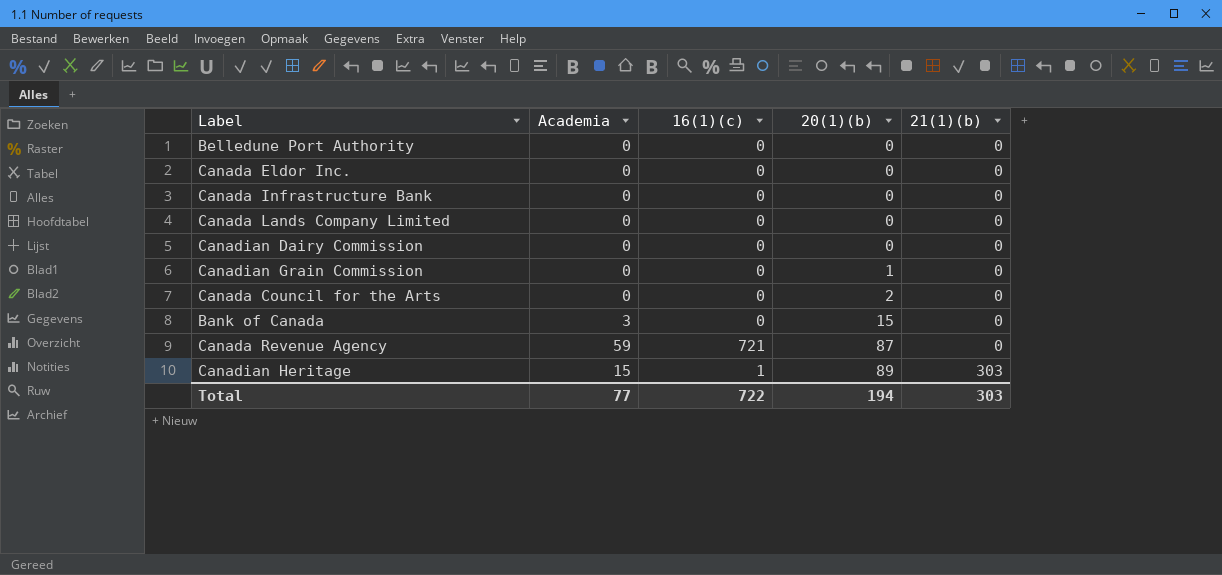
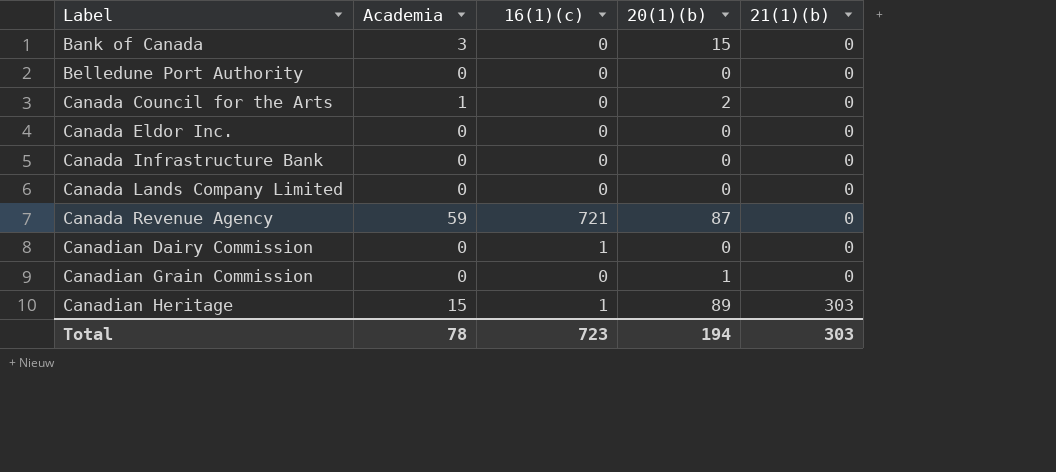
row order: 20(1)(b) ascending -> Label ascending
Canada Council for the Arts | Academia: 0 -> 1
Canadian Dairy Commission | 16(1)(c): 0 -> 1
Total | Academia: 77 -> 78
Total | 16(1)(c): 722 -> 723

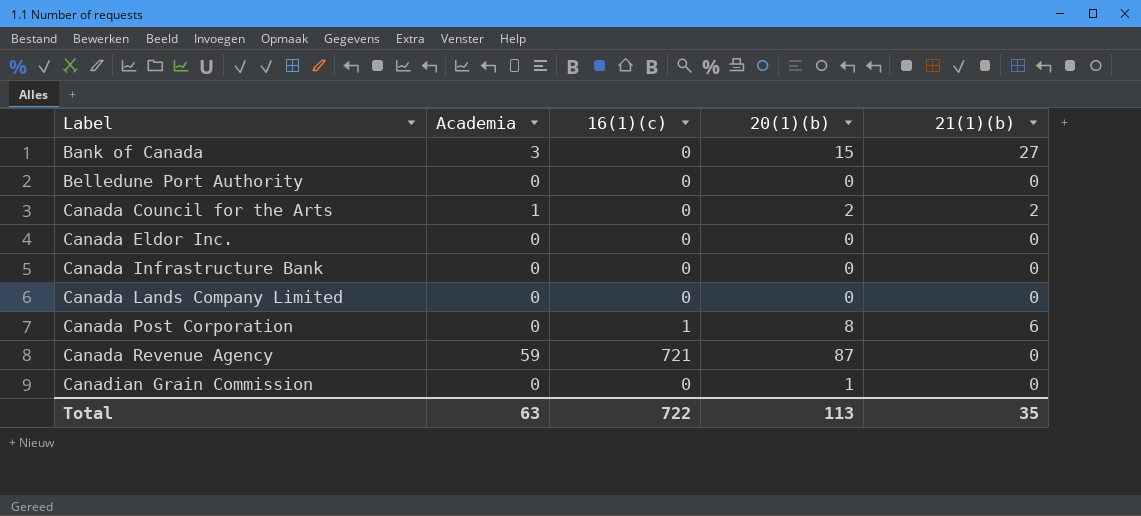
row Canadian Dairy Commission: 0 | 1 | 0 | 0 -> none
row Canadian Heritage: 15 | 1 | 89 | 303 -> none
Bank of Canada | 21(1)(b): 0 -> 27
Canada Council for the Arts | 21(1)(b): 0 -> 2
row Canada Post Corporation: none -> 0 | 1 | 8 | 6
Total | Academia: 78 -> 63
Total | 16(1)(c): 723 -> 722
Total | 20(1)(b): 194 -> 113
Total | 21(1)(b): 303 -> 35

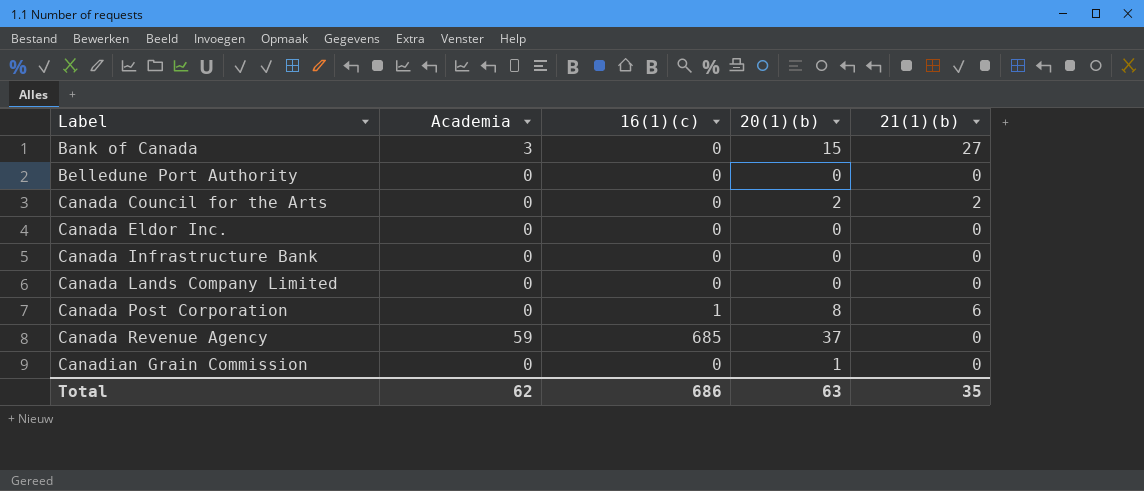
Canada Council for the Arts | Academia: 1 -> 0
Canada Revenue Agency | 16(1)(c): 721 -> 685
Canada Revenue Agency | 20(1)(b): 87 -> 37
Total | Academia: 63 -> 62
Total | 16(1)(c): 722 -> 686
Total | 20(1)(b): 113 -> 63

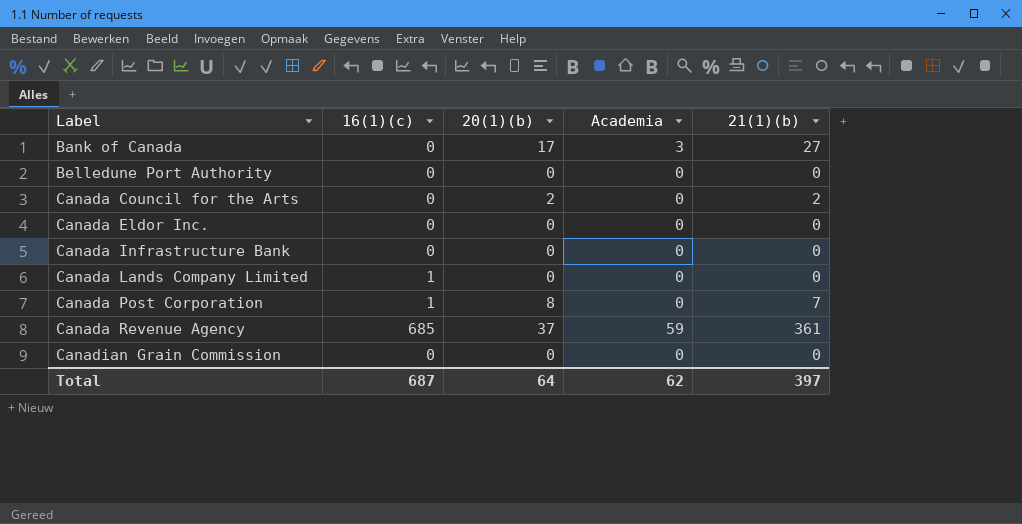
column Academia | position: 2 -> 4
Bank of Canada | 20(1)(b): 15 -> 17
Canada Lands Company Limited | 16(1)(c): 0 -> 1
Canada Post Corporation | 21(1)(b): 6 -> 7
Canada Revenue Agency | 21(1)(b): 0 -> 361
Canadian Grain Commission | 20(1)(b): 1 -> 0
Total | 16(1)(c): 686 -> 687
Total | 20(1)(b): 63 -> 64
Total | 21(1)(b): 35 -> 397

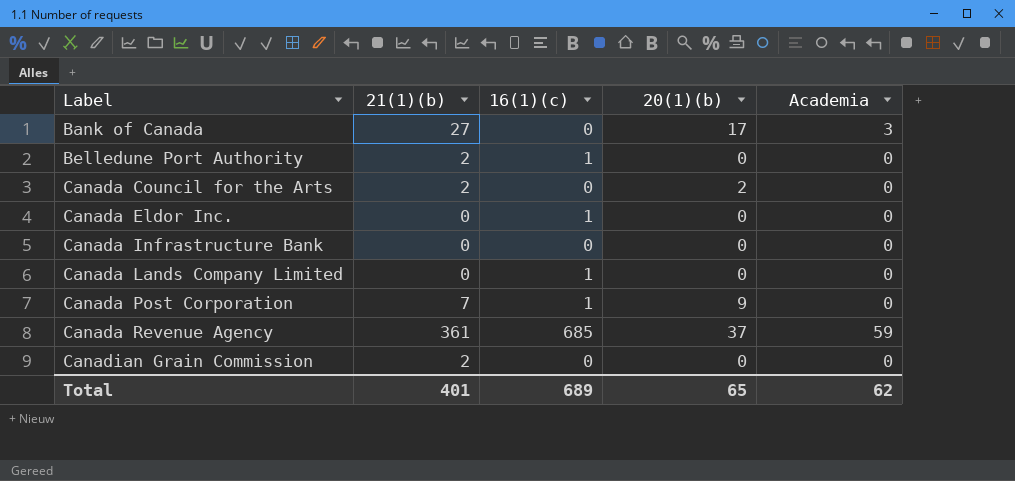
column 21(1)(b) | position: 5 -> 2
Belledune Port Authority | 21(1)(b): 0 -> 2
Belledune Port Authority | 16(1)(c): 0 -> 1
Canada Eldor Inc. | 16(1)(c): 0 -> 1
Canada Post Corporation | 20(1)(b): 8 -> 9
Canadian Grain Commission | 21(1)(b): 0 -> 2
Total | 21(1)(b): 397 -> 401
Total | 16(1)(c): 687 -> 689
Total | 20(1)(b): 64 -> 65

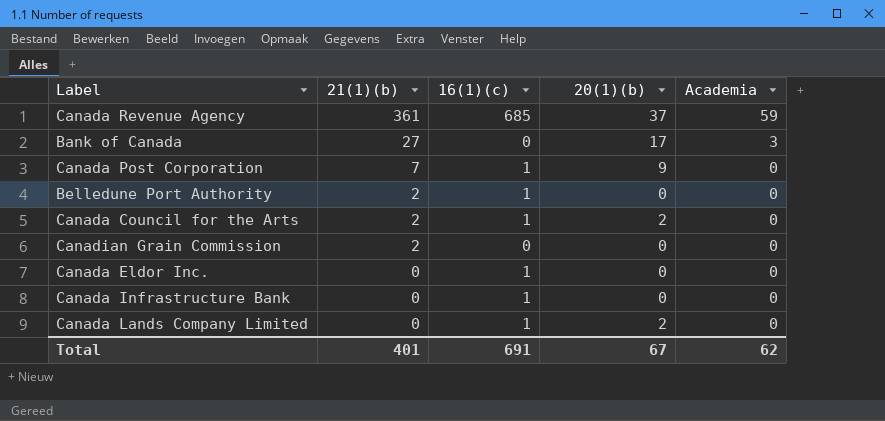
row order: Label ascending -> 21(1)(b) descending
Canada Council for the Arts | 16(1)(c): 0 -> 1
Canada Infrastructure Bank | 16(1)(c): 0 -> 1
Canada Lands Company Limited | 20(1)(b): 0 -> 2
Total | 16(1)(c): 689 -> 691
Total | 20(1)(b): 65 -> 67

